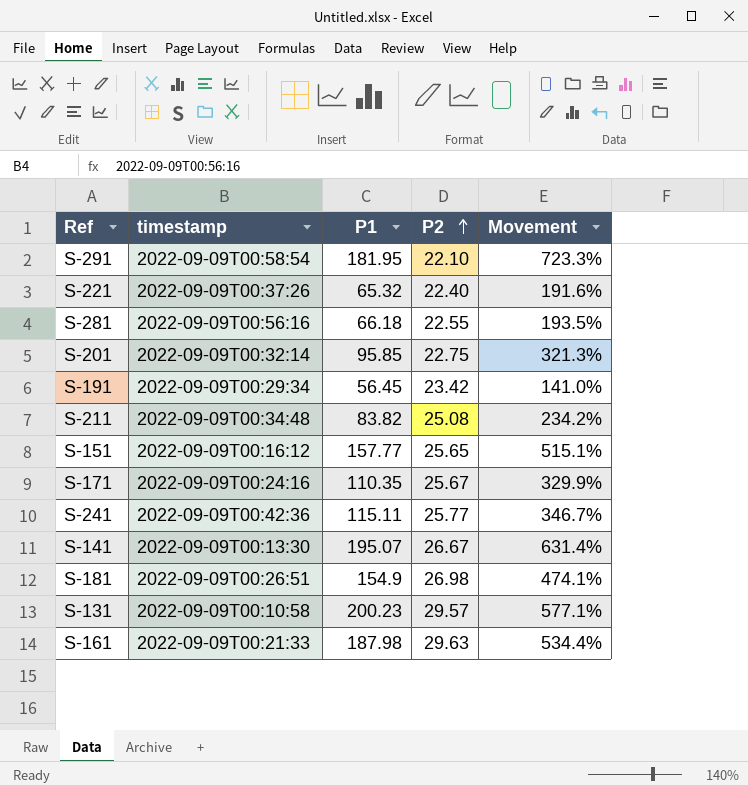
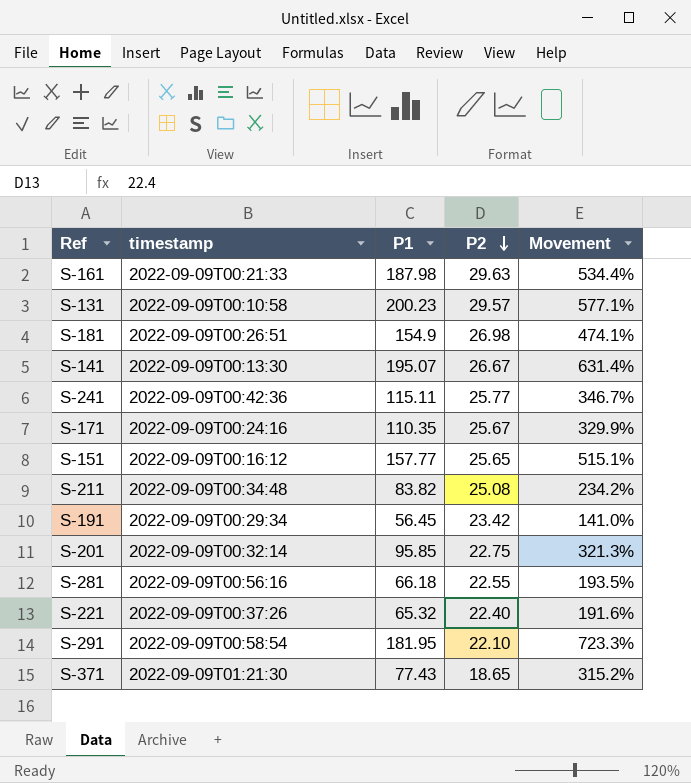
row order: P2 ascending -> P2 descending
row S-371: none -> 2022-09-09T01:21:30 | 77.43 | 18.65 | 315.2%

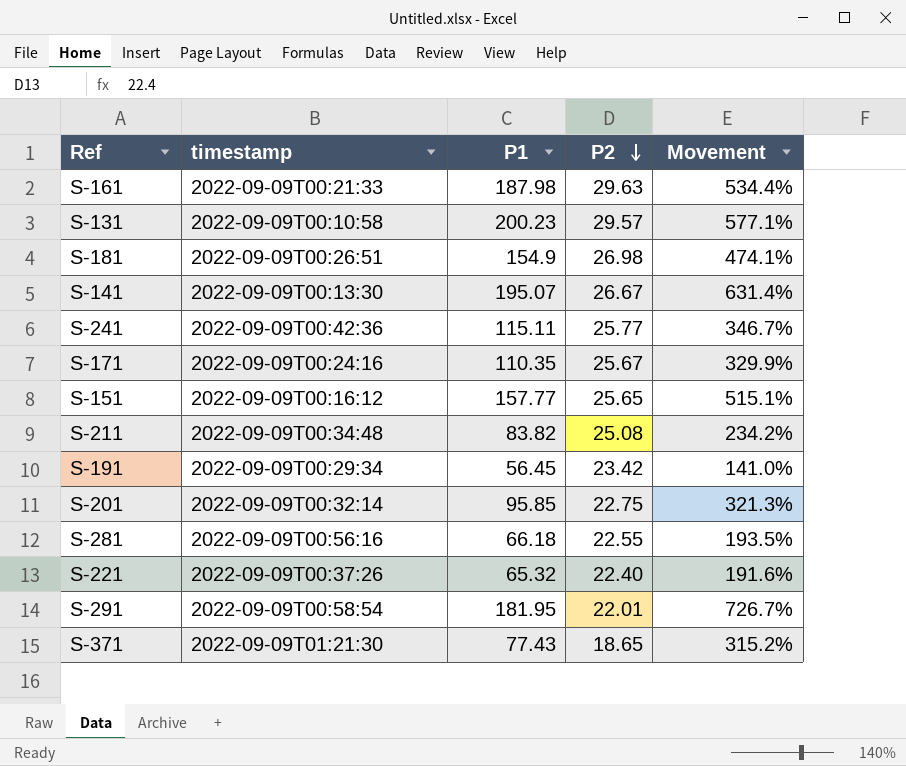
S-291 | P2: 22.10 -> 22.01
S-291 | Movement: 723.3% -> 726.7%

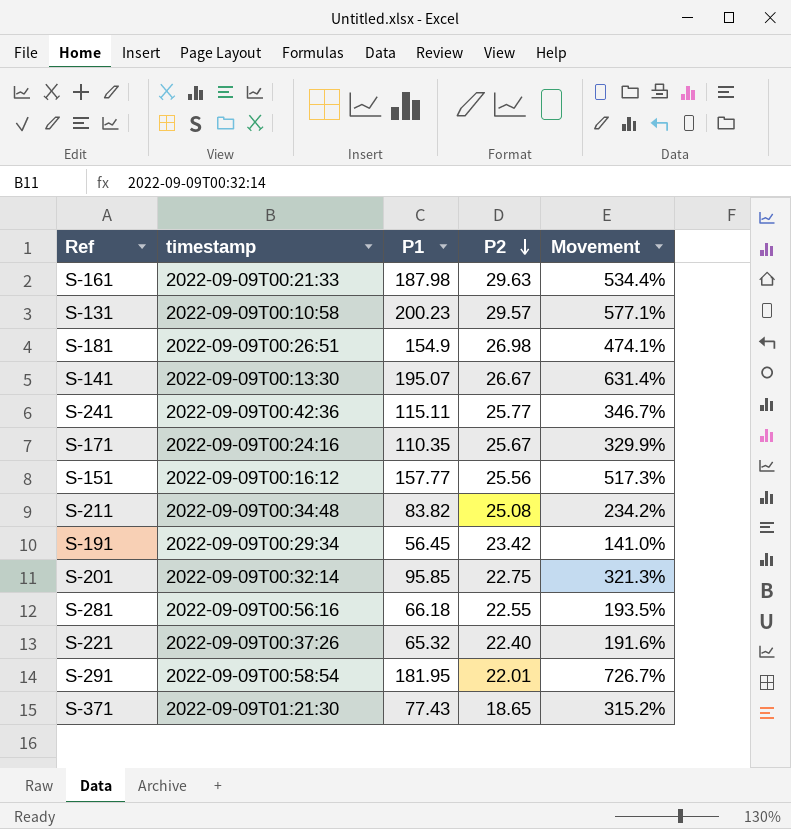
S-151 | P2: 25.65 -> 25.56
S-151 | Movement: 515.1% -> 517.3%

